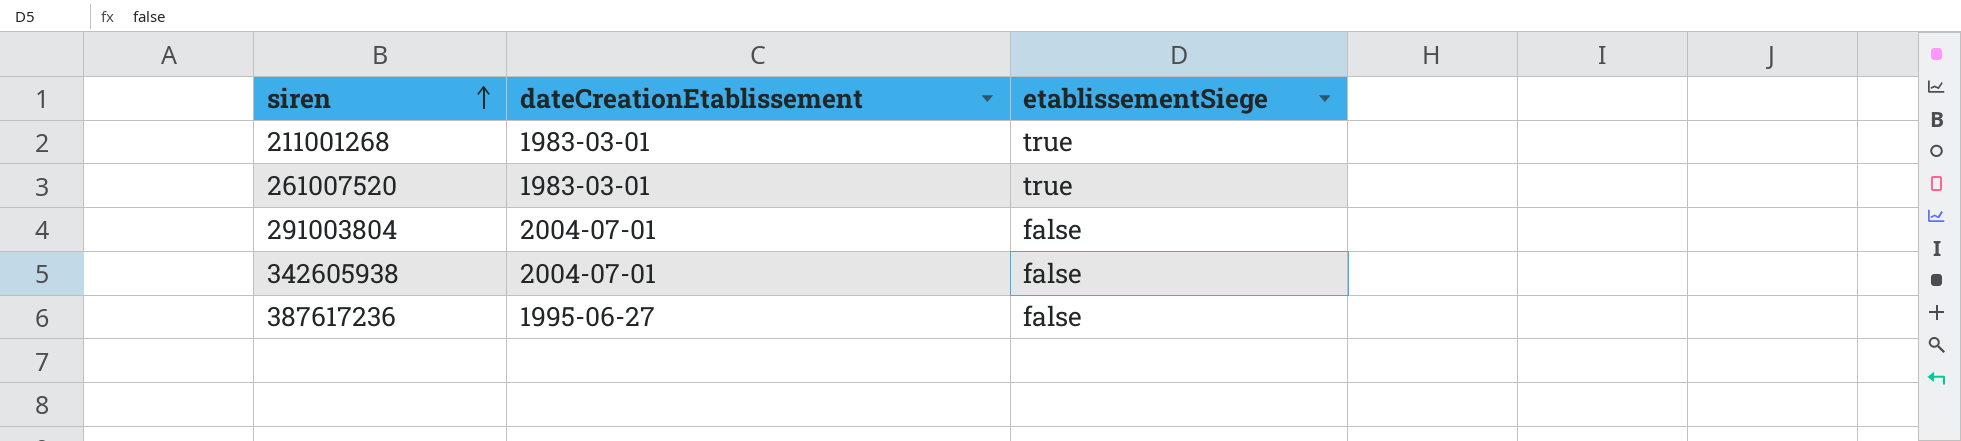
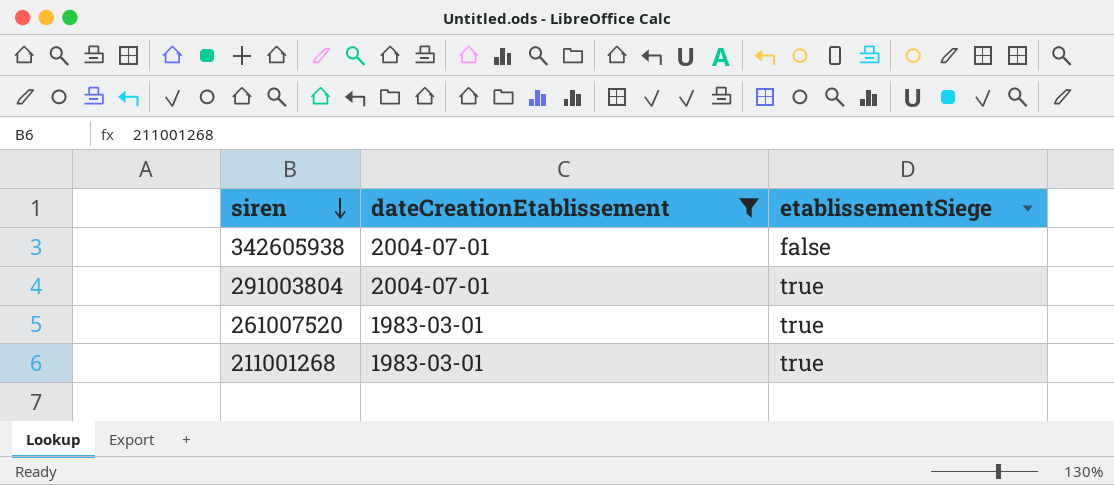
filter: none -> dateCreationEtablissement != 1995-06-27
row order: siren ascending -> siren descending
291003804 | etablissementSiege: false -> true

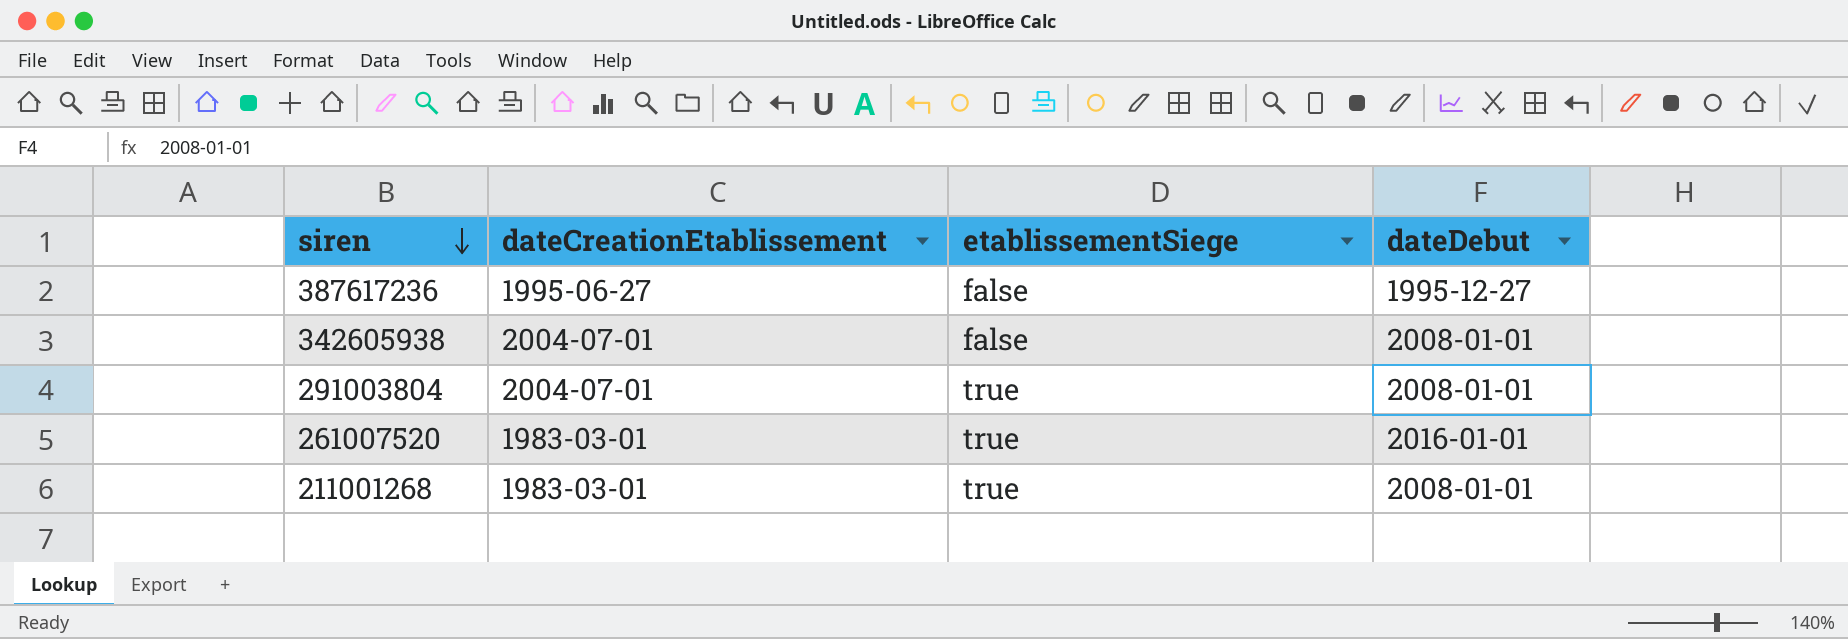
filter: dateCreationEtablissement != 1995-06-27 -> none
column dateDebut | position: none -> 4

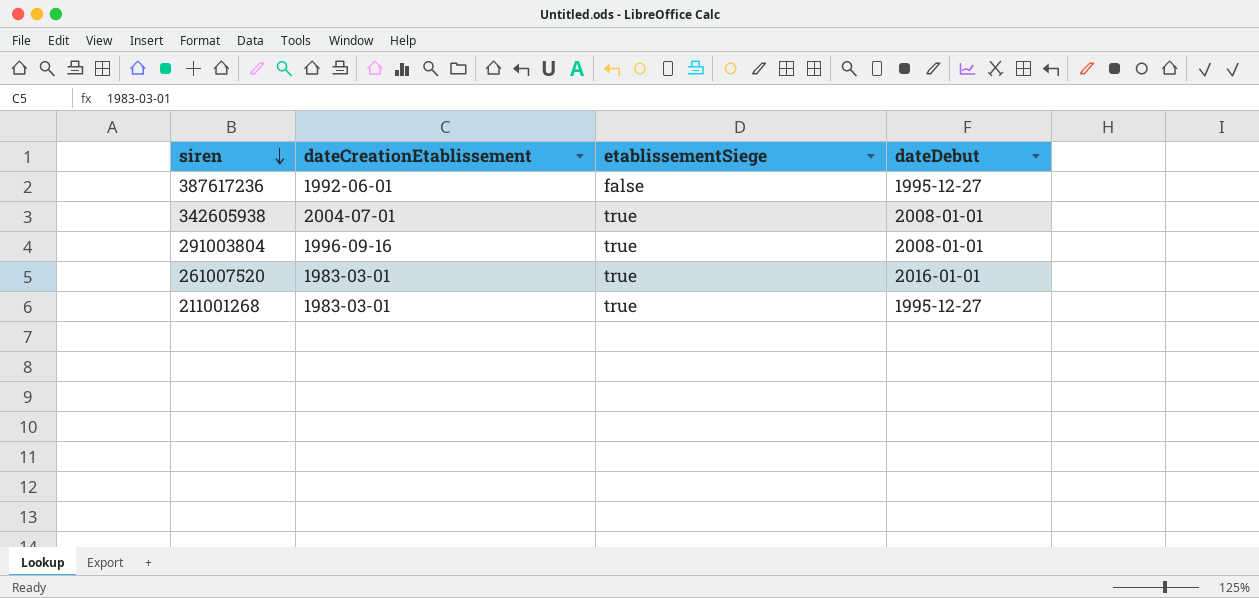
387617236 | dateCreationEtablissement: 1995-06-27 -> 1992-06-01
342605938 | etablissementSiege: false -> true
291003804 | dateCreationEtablissement: 2004-07-01 -> 1996-09-16
211001268 | dateDebut: 2008-01-01 -> 1995-12-27

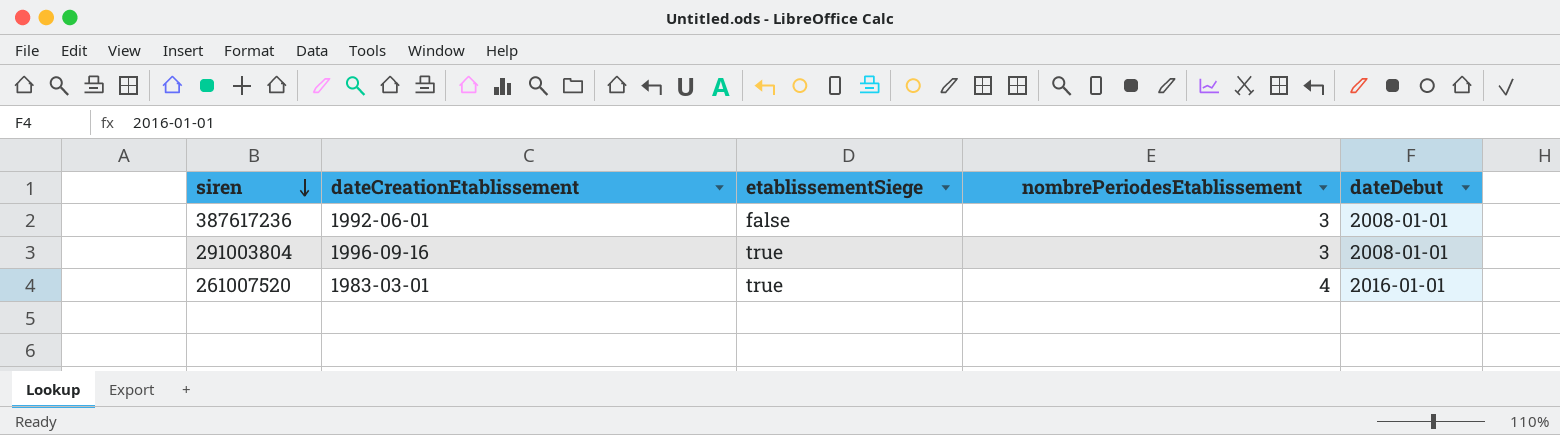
column nombrePeriodesEtablissement | position: none -> 4
row 342605938: 2004-07-01 | true | 2008-01-01 -> none
row 211001268: 1983-03-01 | true | 1995-12-27 -> none
387617236 | dateDebut: 1995-12-27 -> 2008-01-01

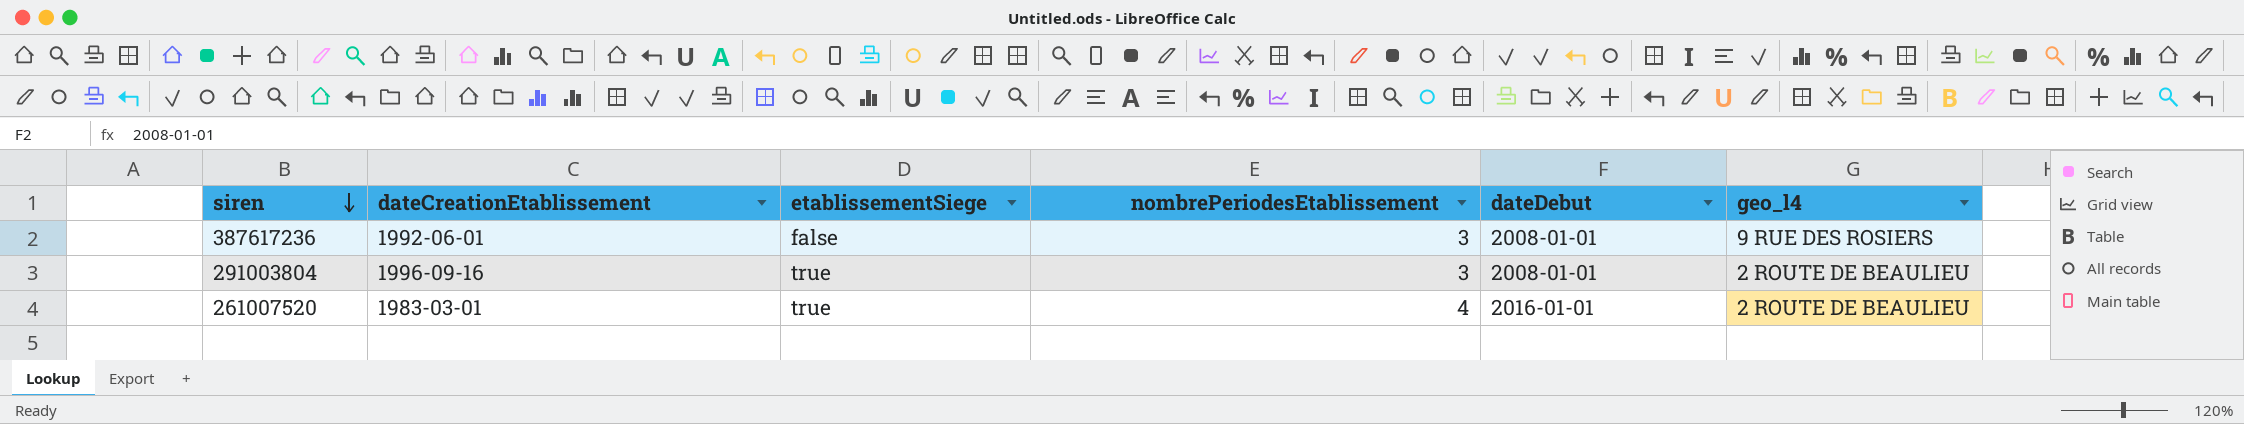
column geo_l4 | position: none -> 6

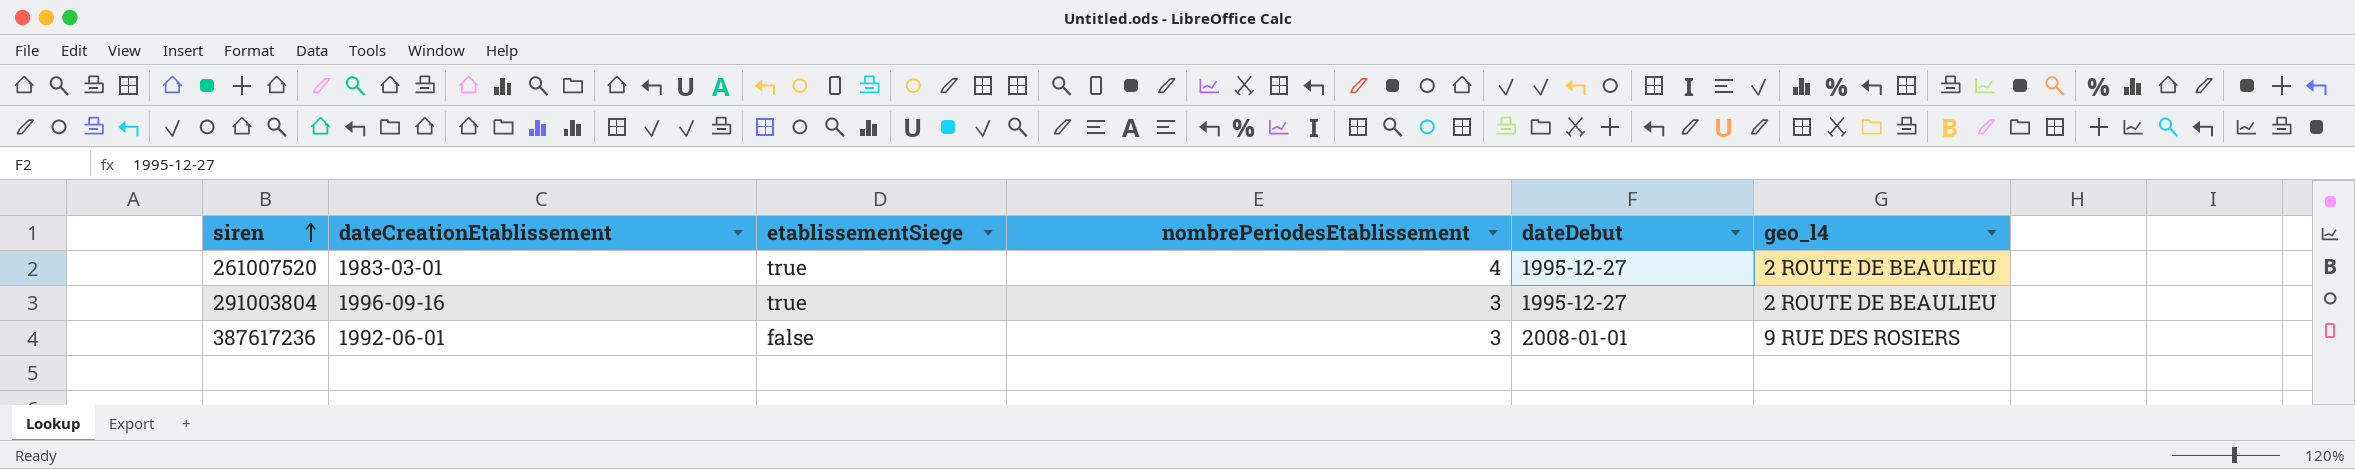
row order: siren descending -> siren ascending
261007520 | dateDebut: 2016-01-01 -> 1995-12-27
291003804 | dateDebut: 2008-01-01 -> 1995-12-27

